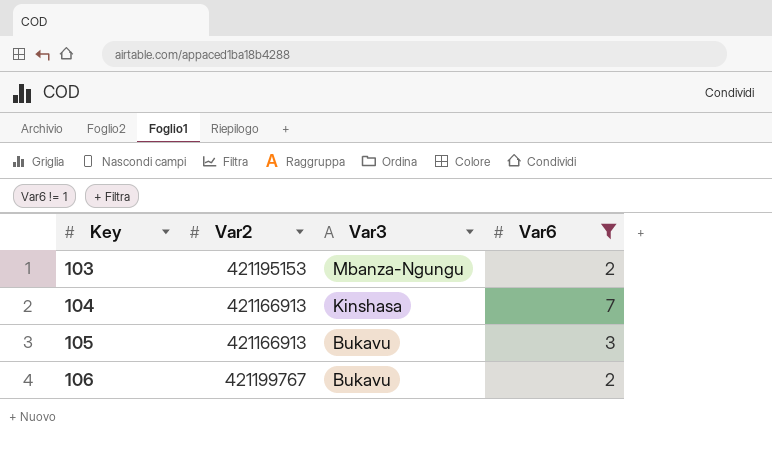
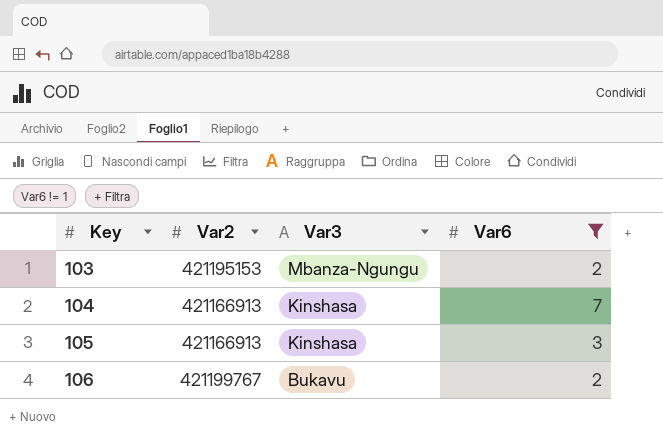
105 | Var3: Bukavu -> Kinshasa

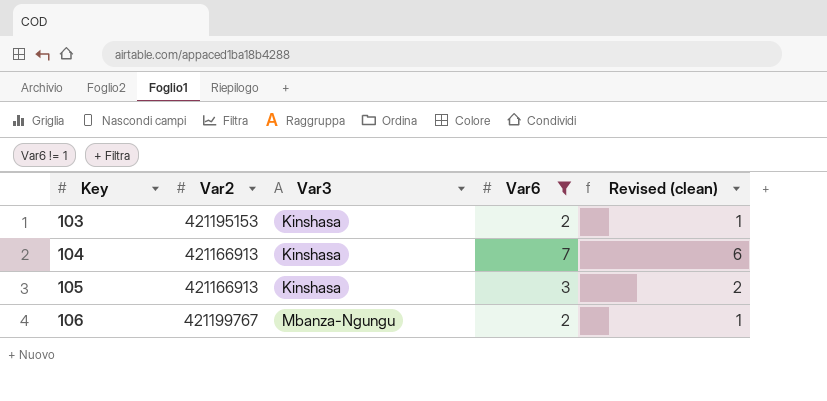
column Revised (clean) | formula: none -> [Var6] - 1
103 | Var3: Mbanza-Ngungu -> Kinshasa
106 | Var3: Bukavu -> Mbanza-Ngungu

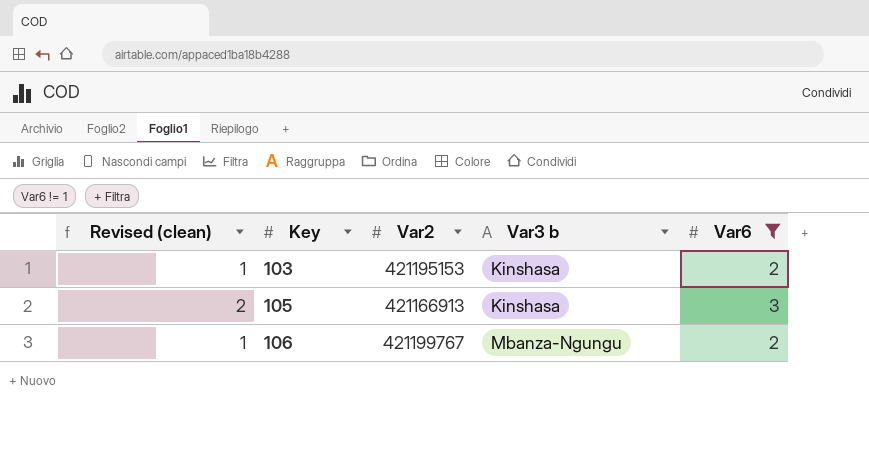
column Revised (clean) | position: 5 -> 1
column name: Var3 -> Var3 b
row 104: 421166913 | Kinshasa | 7 | 6 -> none

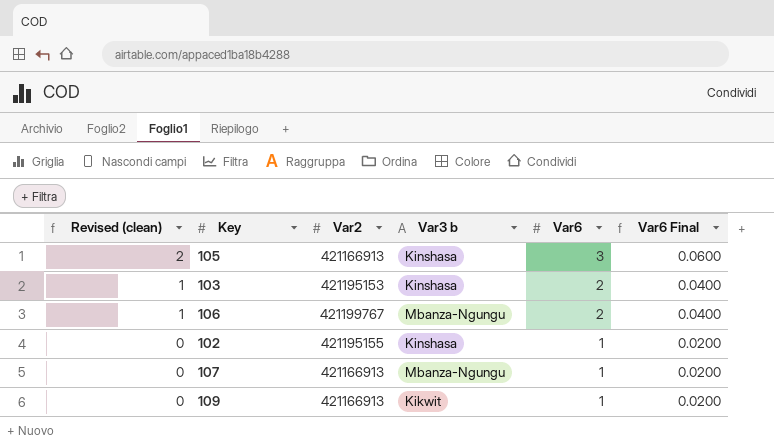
filter: Var6 != 1 -> none
row order: Key ascending -> Revised (clean) descending
column Var6 Final | formula: none -> [Var6] * 0.02

